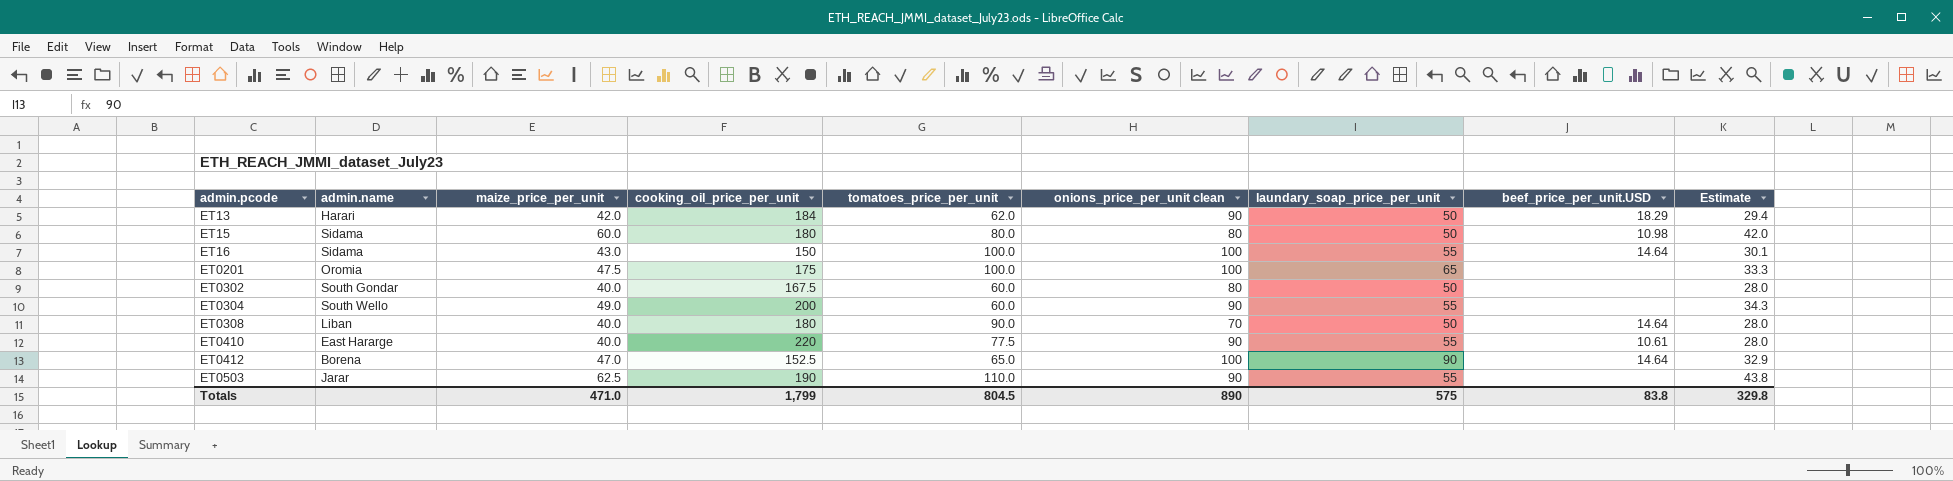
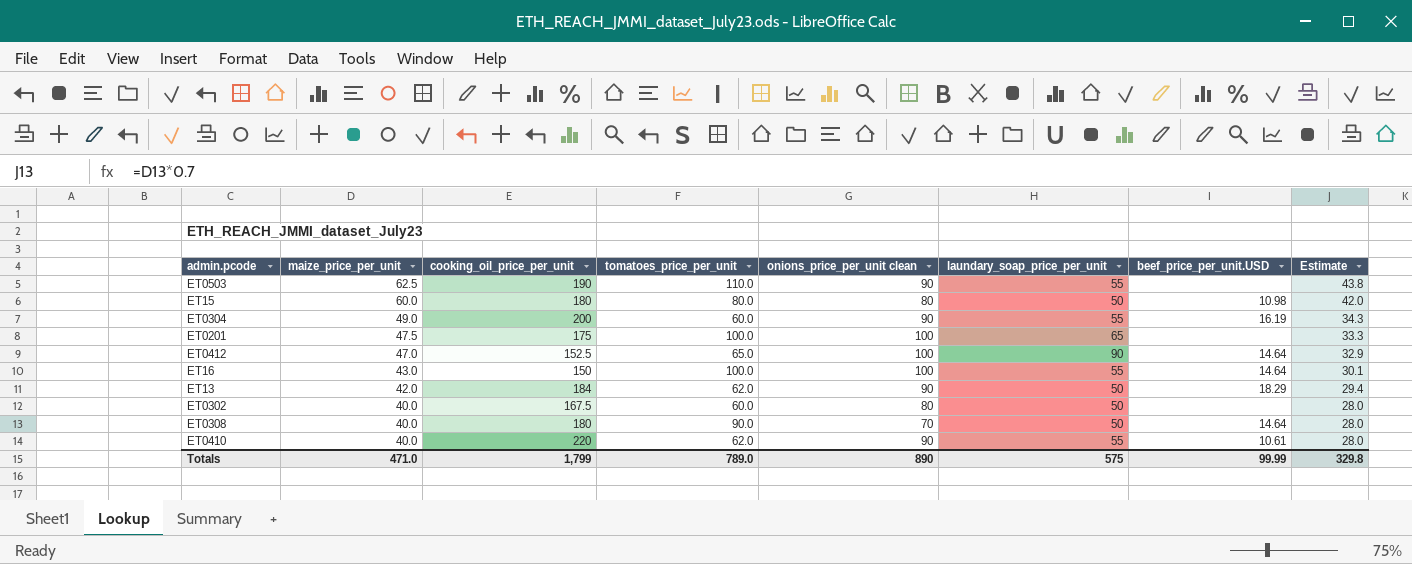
row order: admin.pcode ascending -> maize_price_per_unit descending
column admin.name | position: 2 -> none
ET0304 | beef_price_per_unit.USD: none -> 16.19
ET0410 | tomatoes_price_per_unit: 77.5 -> 62.0
Totals | tomatoes_price_per_unit: 804.5 -> 789.0
Totals | beef_price_per_unit.USD: 83.8 -> 99.99

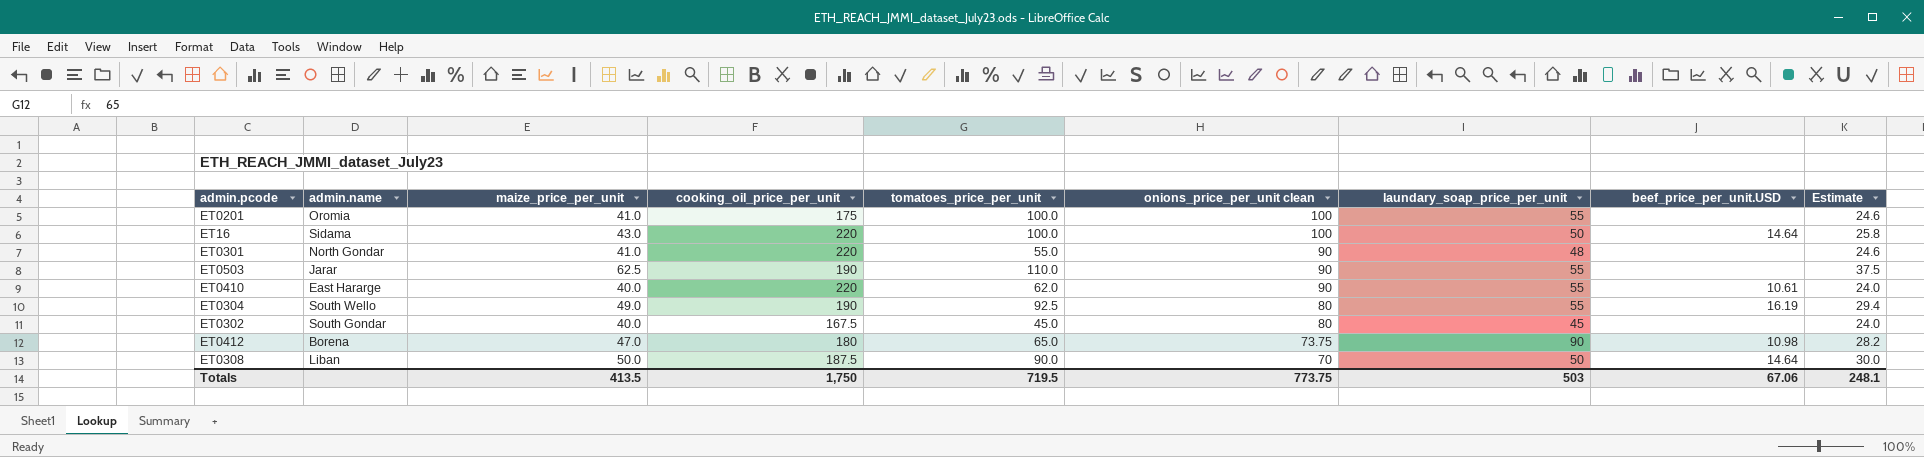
row order: maize_price_per_unit descending -> onions_price_per_unit clean descending
column admin.name | position: none -> 2
column Estimate | formula: [maize_price_per_unit] * 0.7 -> [maize_price_per_unit] * 0.6
row ET15: 60.0 | 180 | 80.0 | 80 | 50 | 10.98 | 42.0 -> none
row ET13: 42.0 | 184 | 62.0 | 90 | 50 | 18.29 | 29.4 -> none
ET0201 | maize_price_per_unit: 47.5 -> 41.0
ET0201 | laundary_soap_price_per_unit: 65 -> 55
ET16 | cooking_oil_price_per_unit: 150 -> 220
ET16 | laundary_soap_price_per_unit: 55 -> 50
row ET0301: none -> North Gondar | 41.0 | 220 | 55.0 | 90 | 48 | none | 24.6
ET0304 | cooking_oil_price_per_unit: 200 -> 190
ET0304 | tomatoes_price_per_unit: 60.0 -> 92.5
ET0304 | onions_price_per_unit clean: 90 -> 80
ET0302 | tomatoes_price_per_unit: 60.0 -> 45.0
ET0302 | laundary_soap_price_per_unit: 50 -> 45
ET0412 | cooking_oil_price_per_unit: 152.5 -> 180
ET0412 | onions_price_per_unit clean: 100 -> 73.75
ET0412 | beef_price_per_unit.USD: 14.64 -> 10.98
ET0308 | maize_price_per_unit: 40.0 -> 50.0
ET0308 | cooking_oil_price_per_unit: 180 -> 187.5
Totals | maize_price_per_unit: 471.0 -> 413.5
Totals | cooking_oil_price_per_unit: 1,799 -> 1,750
Totals | tomatoes_price_per_unit: 789.0 -> 719.5
Totals | onions_price_per_unit clean: 890 -> 773.75
Totals | laundary_soap_price_per_unit: 575 -> 503
Totals | beef_price_per_unit.USD: 99.99 -> 67.06
Totals | Estimate: 329.8 -> 248.1

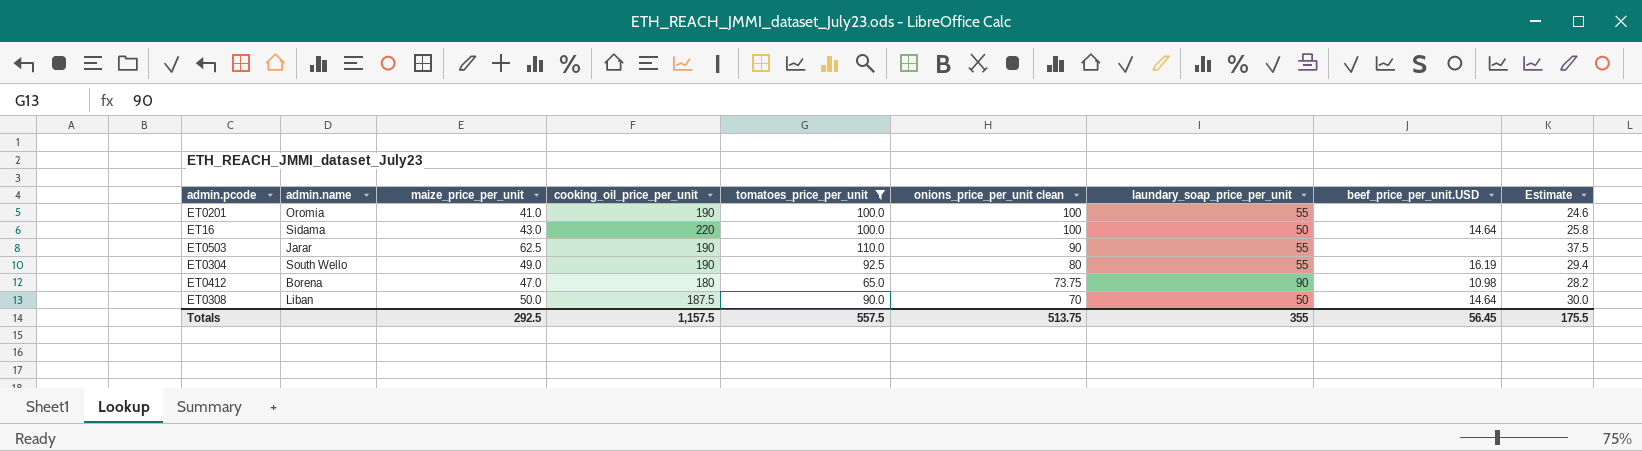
filter: none -> tomatoes_price_per_unit >= 65.0
ET0201 | cooking_oil_price_per_unit: 175 -> 190
Totals | maize_price_per_unit: 413.5 -> 292.5
Totals | cooking_oil_price_per_unit: 1,750 -> 1,157.5
Totals | tomatoes_price_per_unit: 719.5 -> 557.5
Totals | onions_price_per_unit clean: 773.75 -> 513.75
Totals | laundary_soap_price_per_unit: 503 -> 355
Totals | beef_price_per_unit.USD: 67.06 -> 56.45
Totals | Estimate: 248.1 -> 175.5

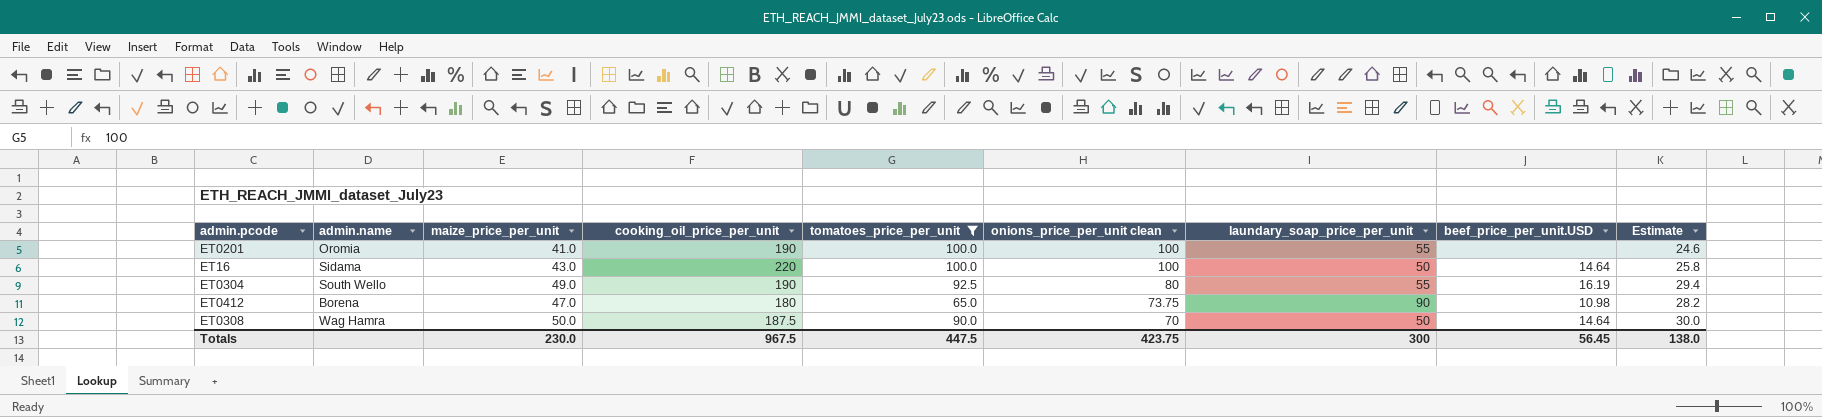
row ET0503: Jarar | 62.5 | 190 | 110.0 | 90 | 55 | none | 37.5 -> none
ET0308 | admin.name: Liban -> Wag Hamra
Totals | maize_price_per_unit: 292.5 -> 230.0
Totals | cooking_oil_price_per_unit: 1,157.5 -> 967.5
Totals | tomatoes_price_per_unit: 557.5 -> 447.5
Totals | onions_price_per_unit clean: 513.75 -> 423.75
Totals | laundary_soap_price_per_unit: 355 -> 300
Totals | Estimate: 175.5 -> 138.0

